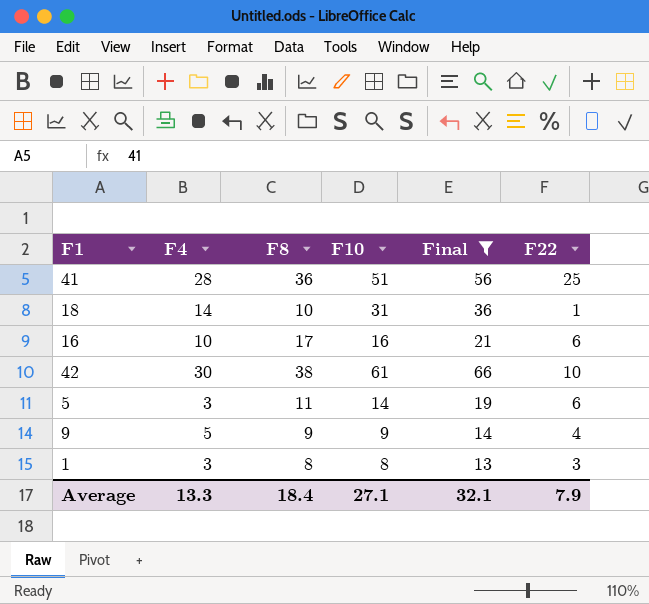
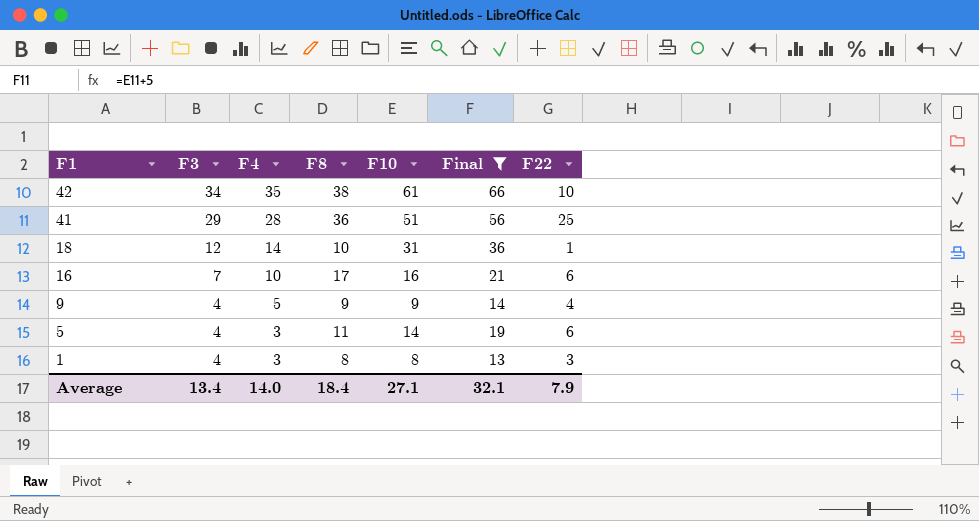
row order: none -> F1 descending
column F3 | position: none -> 2
42 | F4: 30 -> 35
Average | F4: 13.3 -> 14.0

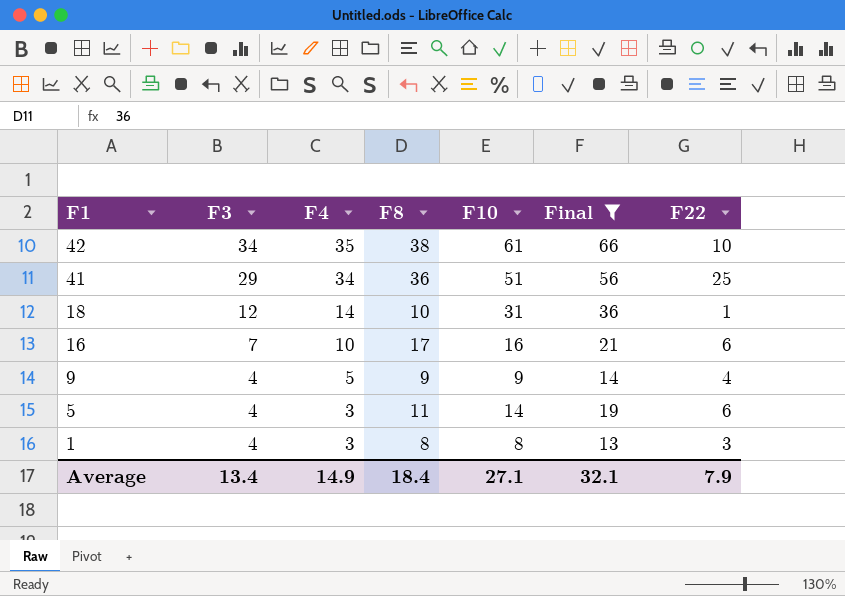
41 | F4: 28 -> 34
Average | F4: 14.0 -> 14.9

